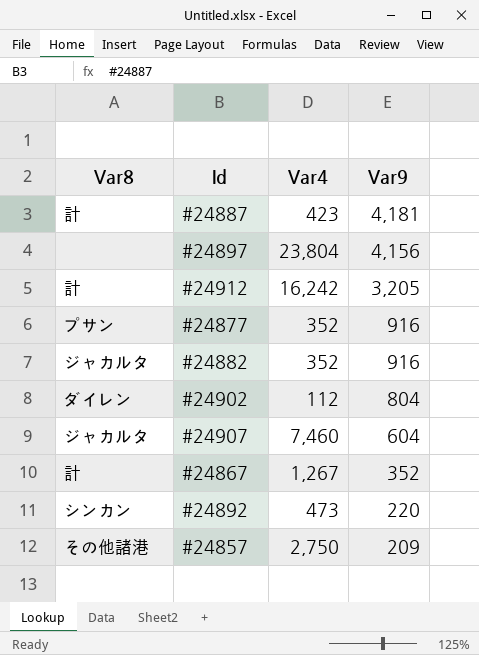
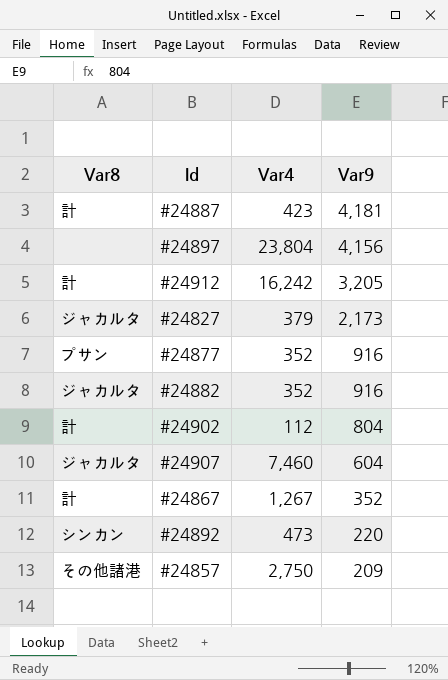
row #24827: none -> ジャカルタ | 379 | 2,173
#24902 | Var8: ダイレン -> 計

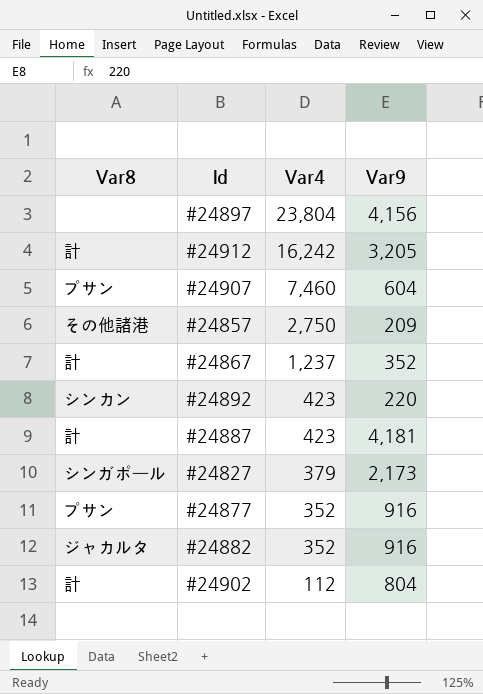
row order: Var9 descending -> Var4 descending
#24907 | Var8: ジャカルタ -> プサン
#24867 | Var4: 1,267 -> 1,237
#24892 | Var4: 473 -> 423
#24827 | Var8: ジャカルタ -> シンガポール

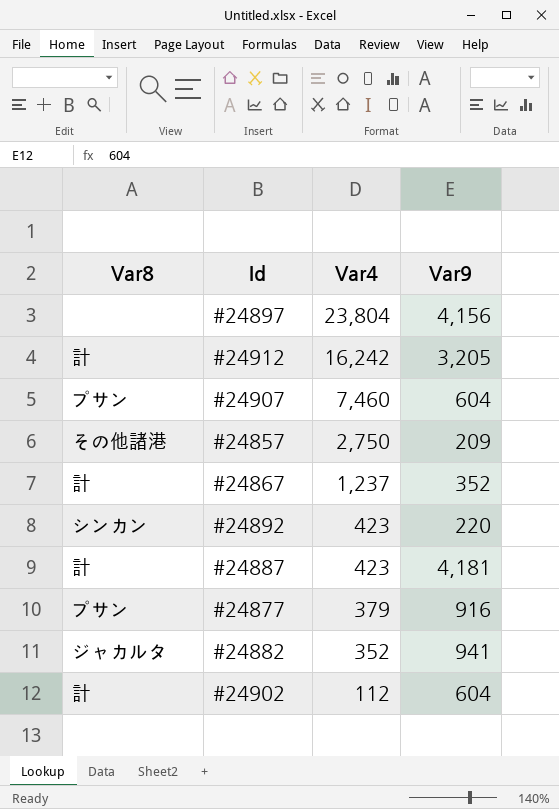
row #24827: シンガポール | 379 | 2,173 -> none
#24877 | Var4: 352 -> 379
#24882 | Var9: 916 -> 941
#24902 | Var9: 804 -> 604

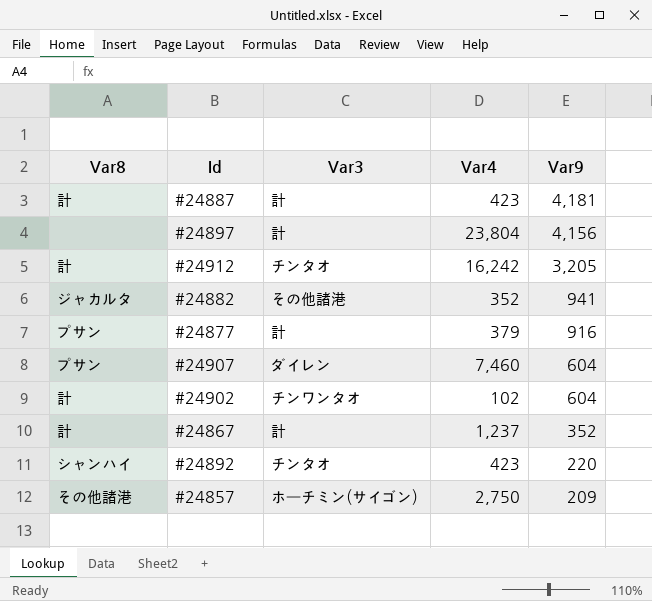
row order: Var4 descending -> Var9 descending
column Var3 | position: none -> 3
#24902 | Var4: 112 -> 102
#24892 | Var8: シンカン -> シャンハイ

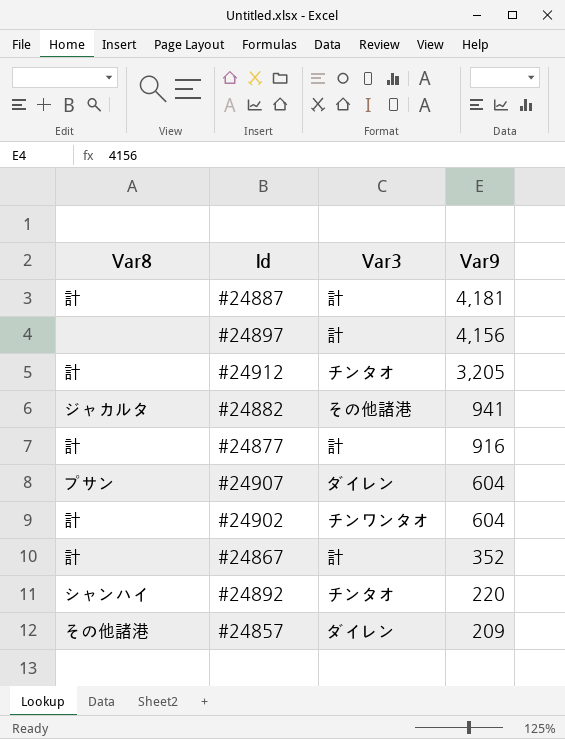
column Var4 | position: 4 -> none
#24877 | Var8: プサン -> 計
#24857 | Var3: ホーチミン(サイゴン) -> ダイレン

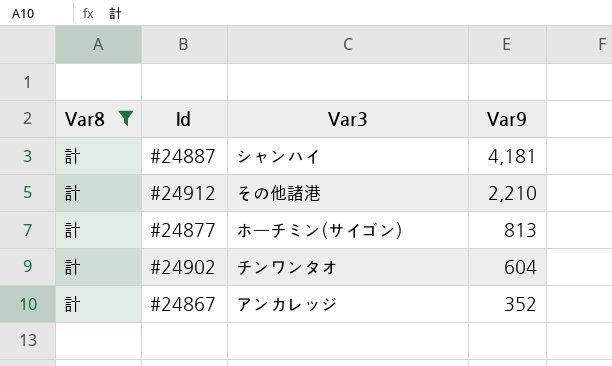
filter: none -> Var8 = 計
#24887 | Var3: 計 -> シャンハイ
#24912 | Var3: チンタオ -> その他諸港
#24912 | Var9: 3,205 -> 2,210
#24877 | Var3: 計 -> ホーチミン(サイゴン)
#24877 | Var9: 916 -> 813
#24867 | Var3: 計 -> アンカレッジ

